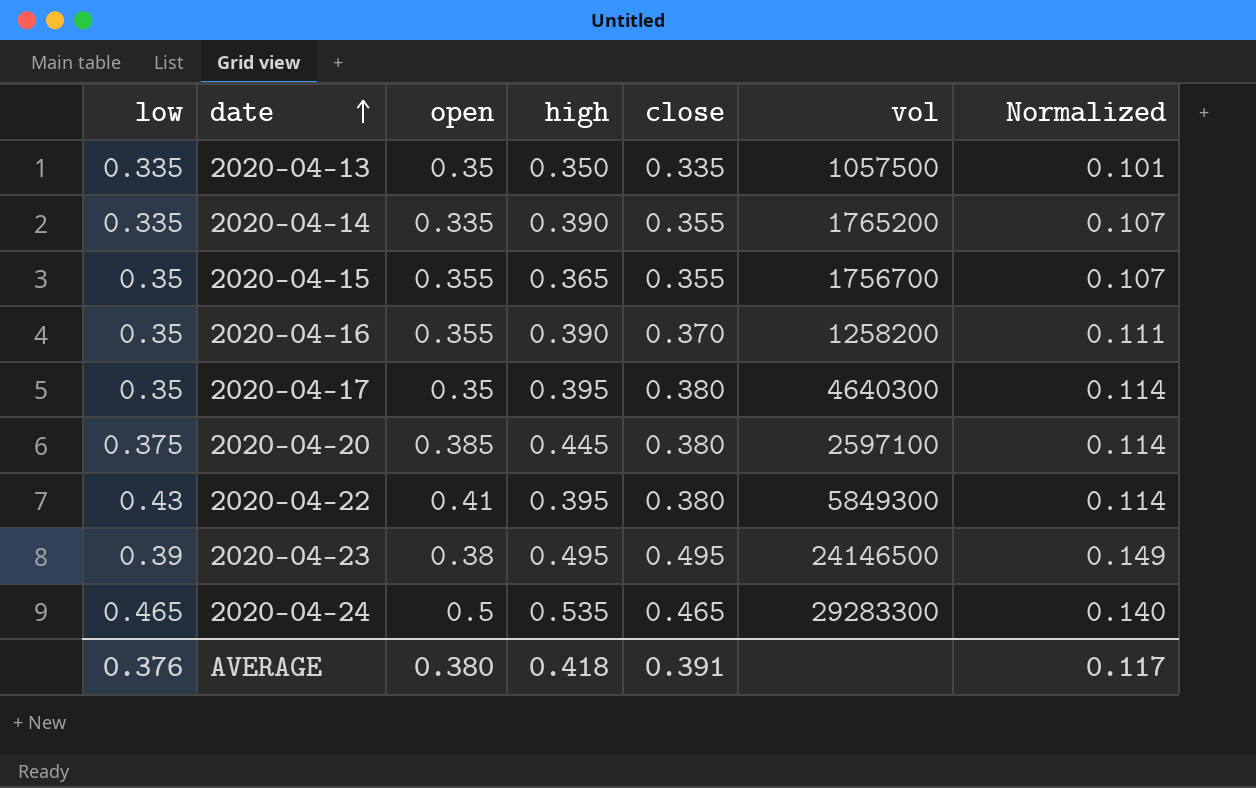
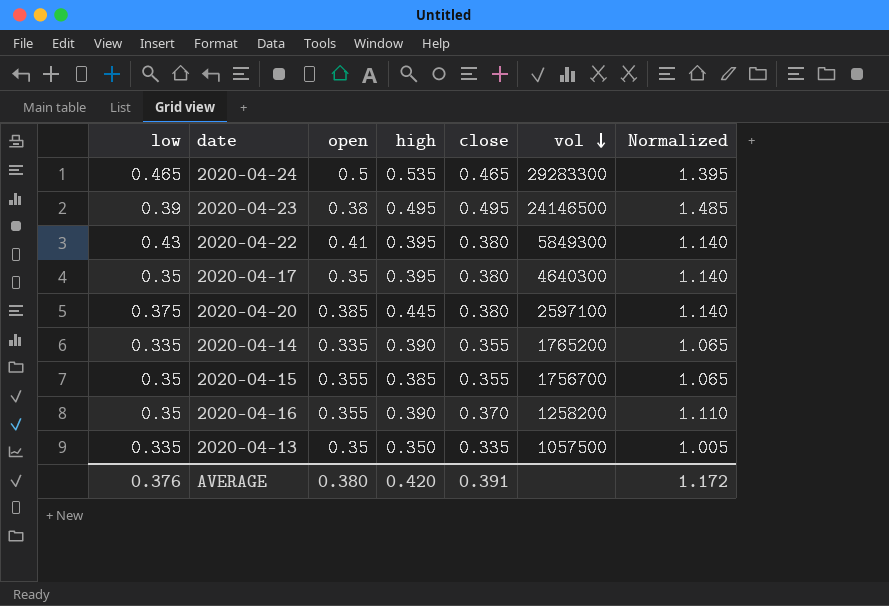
row order: date ascending -> vol descending
column Normalized | formula: [close] * 0.3 -> [close] * 3
2020-04-15 | high: 0.365 -> 0.385
AVERAGE | high: 0.418 -> 0.420
AVERAGE | Normalized: 0.117 -> 1.172

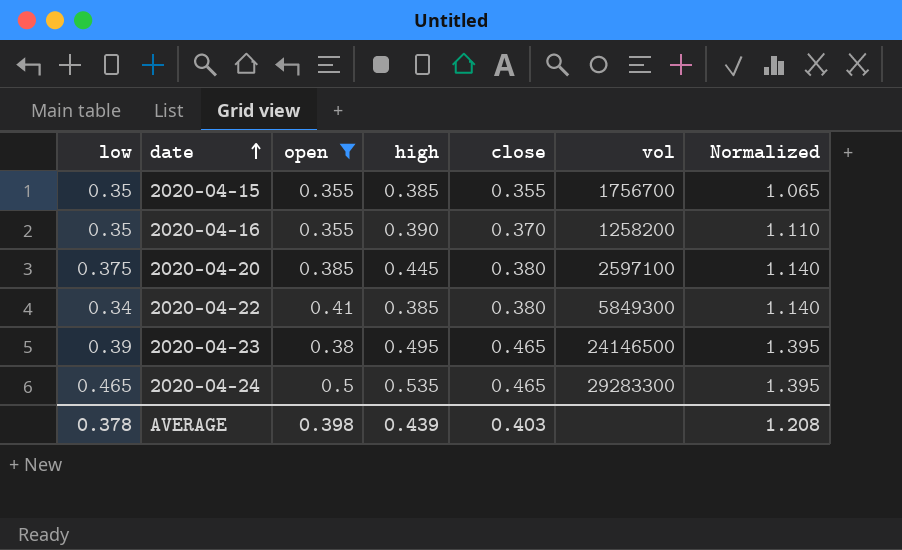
filter: none -> open >= 0.355
row order: vol descending -> date ascending
2020-04-22 | low: 0.43 -> 0.34
2020-04-22 | high: 0.395 -> 0.385
2020-04-23 | close: 0.495 -> 0.465
2020-04-23 | Normalized: 1.485 -> 1.395
AVERAGE | low: 0.376 -> 0.378
AVERAGE | open: 0.380 -> 0.398
AVERAGE | high: 0.420 -> 0.439
AVERAGE | close: 0.391 -> 0.403
AVERAGE | Normalized: 1.172 -> 1.208

